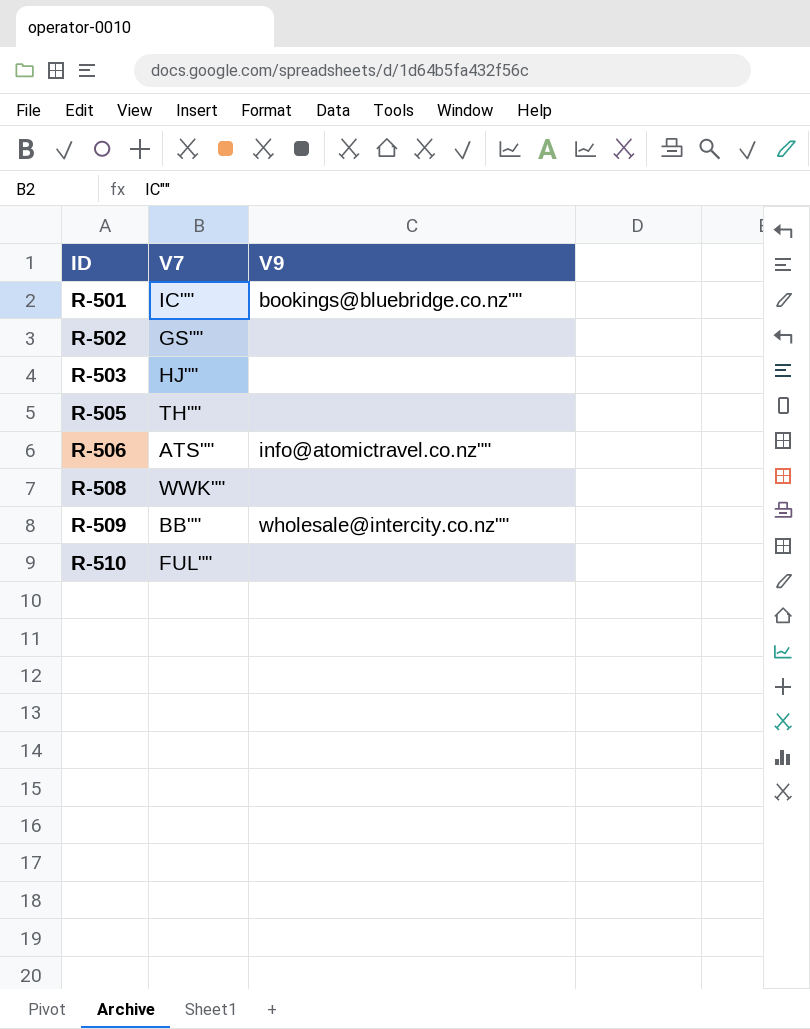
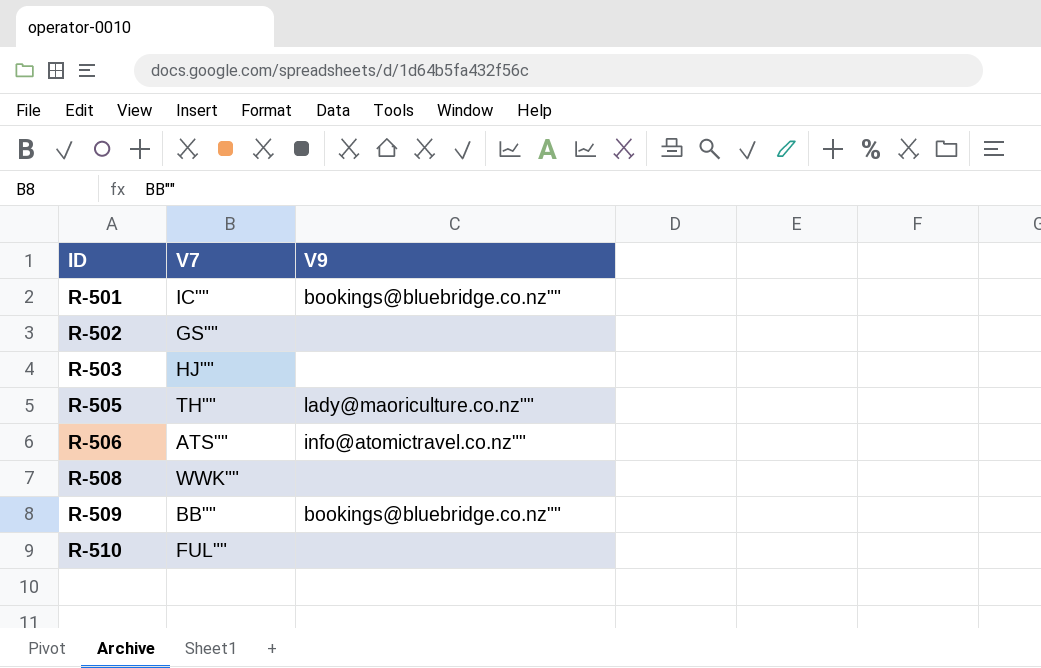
R-505 | V9: none -> lady@maoriculture.co.nz""
R-509 | V9: wholesale@intercity.co.nz"" -> bookings@bluebridge.co.nz""

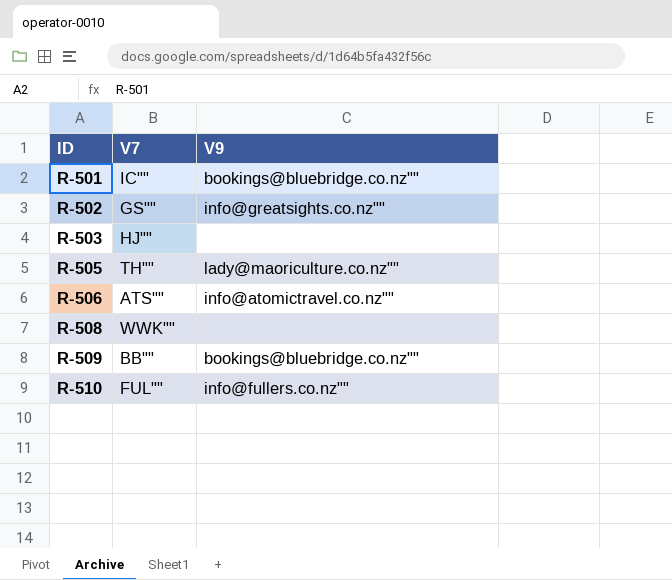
R-502 | V9: none -> info@greatsights.co.nz""
R-510 | V9: none -> info@fullers.co.nz""

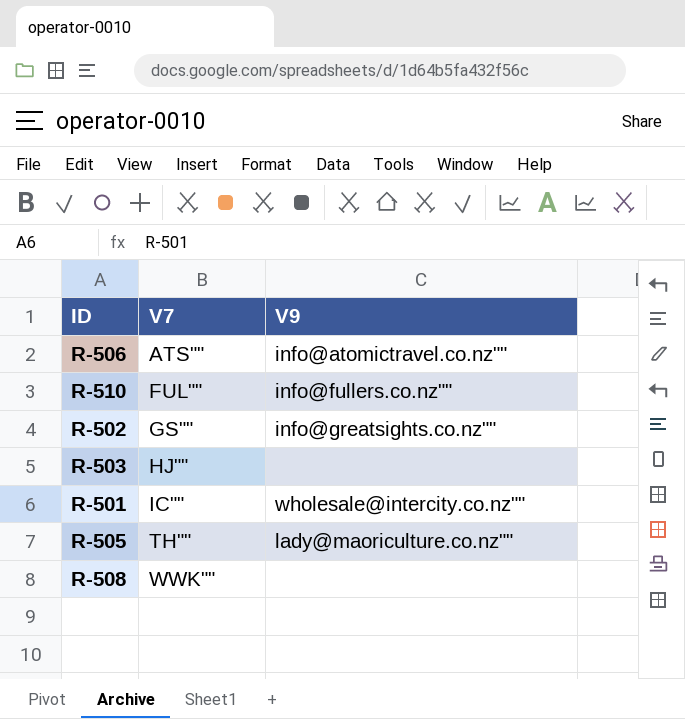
row order: ID ascending -> V7 ascending
row R-509: BB"" | bookings@bluebridge.co.nz"" -> none
R-501 | V9: bookings@bluebridge.co.nz"" -> wholesale@intercity.co.nz""

